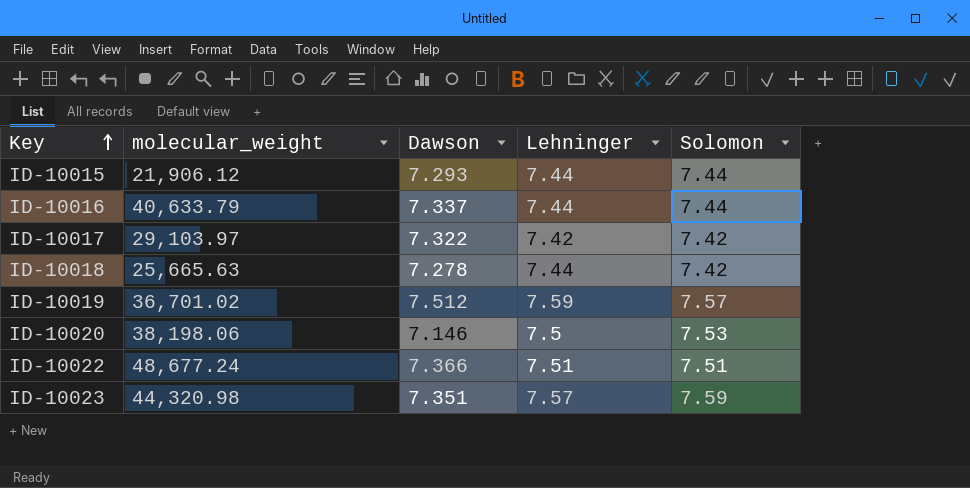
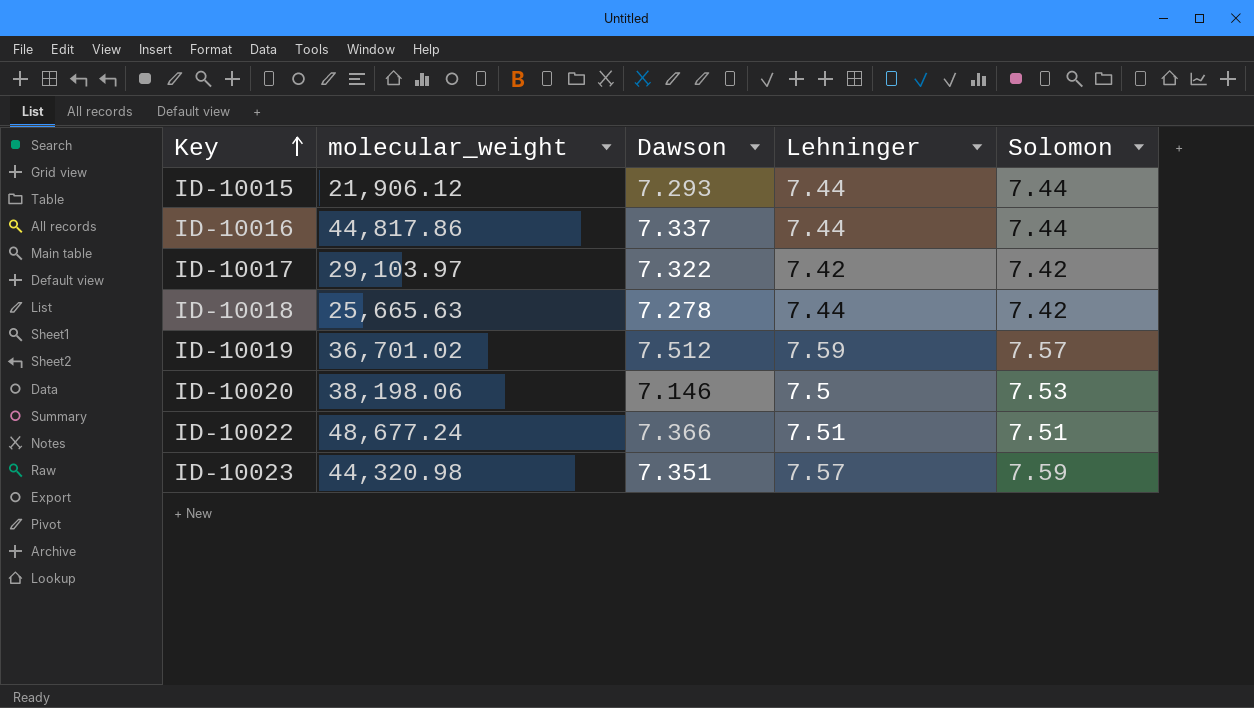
ID-10016 | molecular_weight: 40,633.79 -> 44,817.86

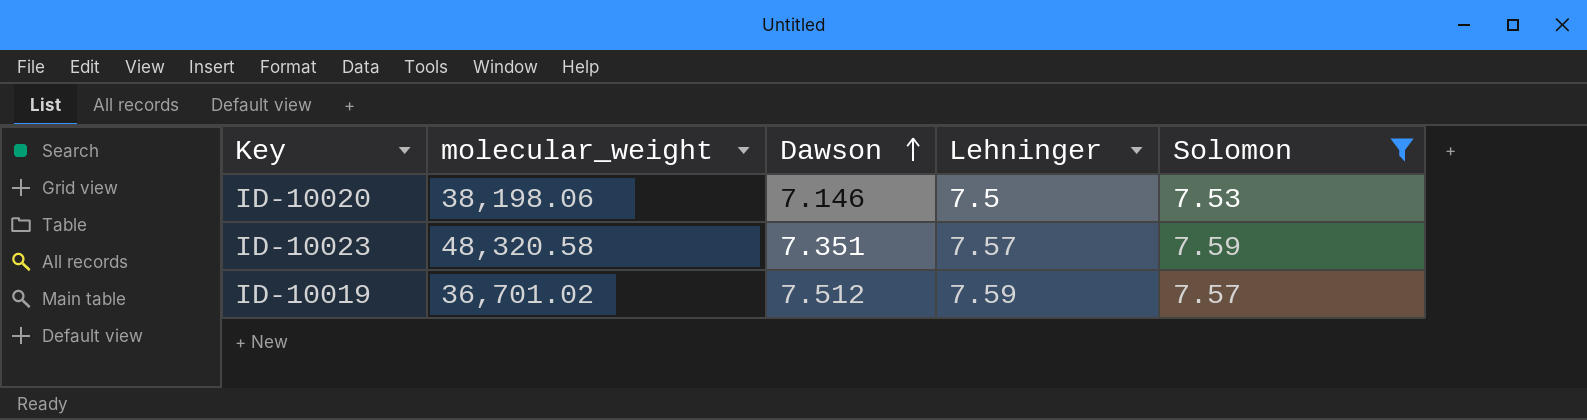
filter: none -> Solomon >= 7.53
row order: Key ascending -> Dawson ascending
ID-10023 | molecular_weight: 44,320.98 -> 48,320.58

